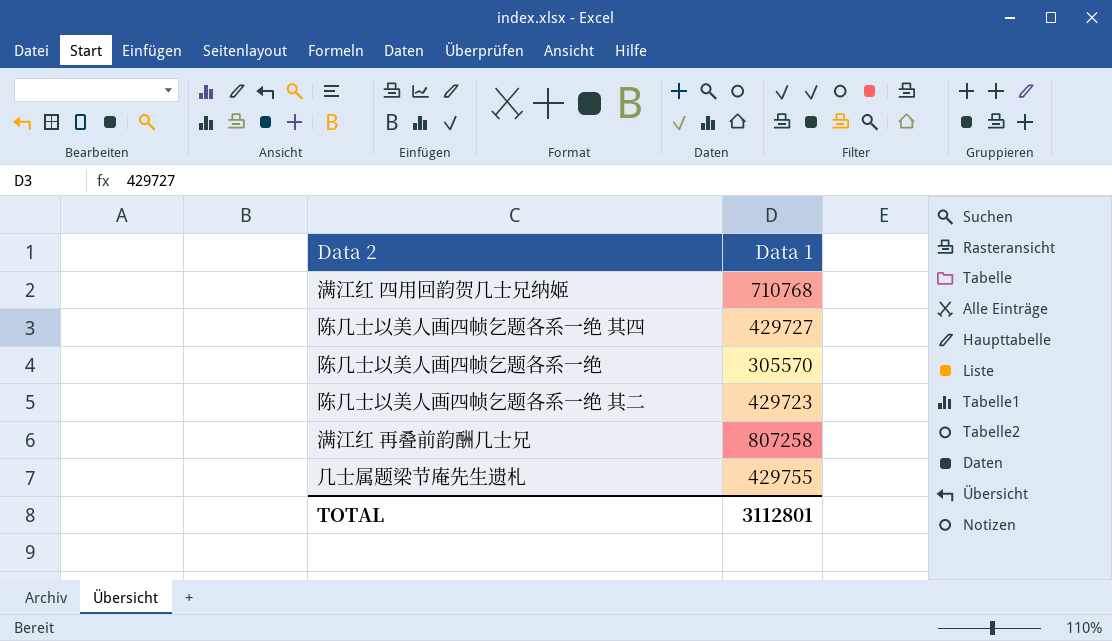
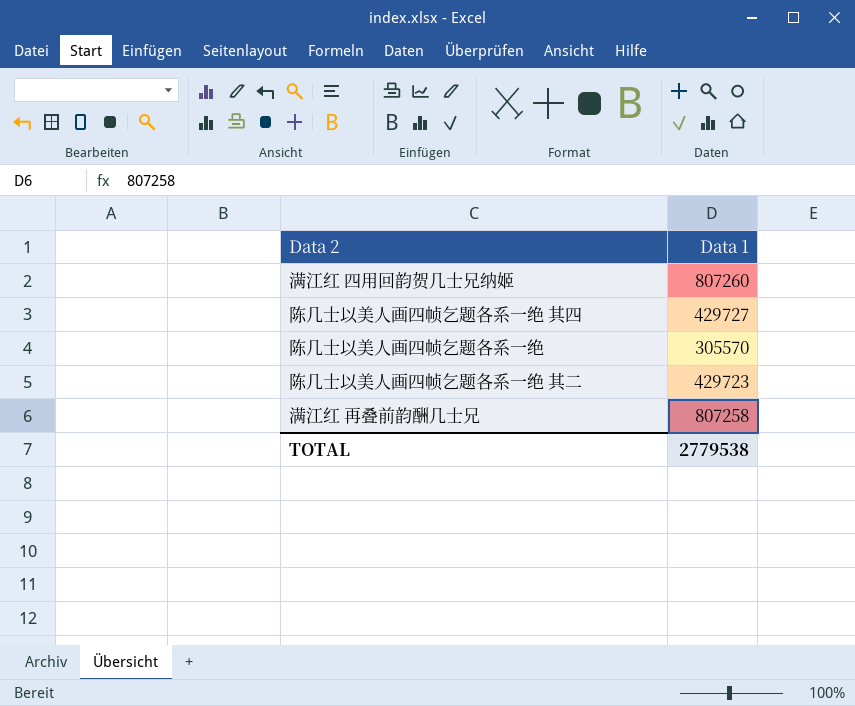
row 几士属题梁节庵先生遗札: 429755 -> none
满江红 四用回韵贺几士兄纳姬 | Data 1: 710768 -> 807260
TOTAL | Data 1: 3112801 -> 2779538

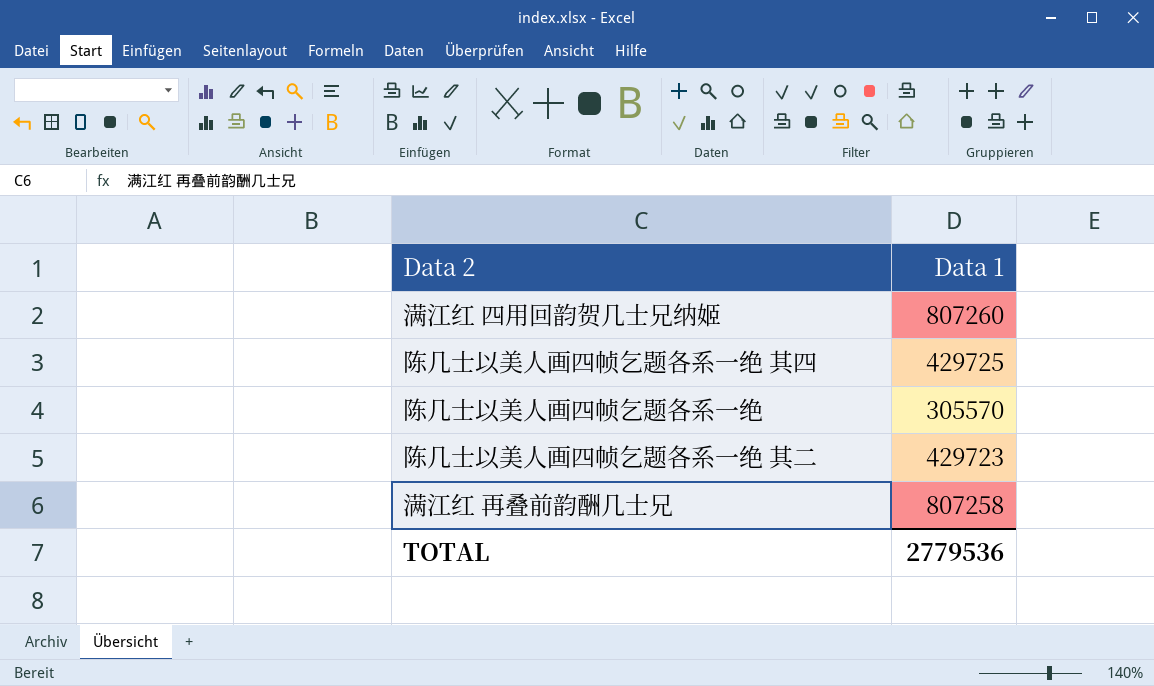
陈几士以美人画四帧乞题各系一绝 其四 | Data 1: 429727 -> 429725
TOTAL | Data 1: 2779538 -> 2779536

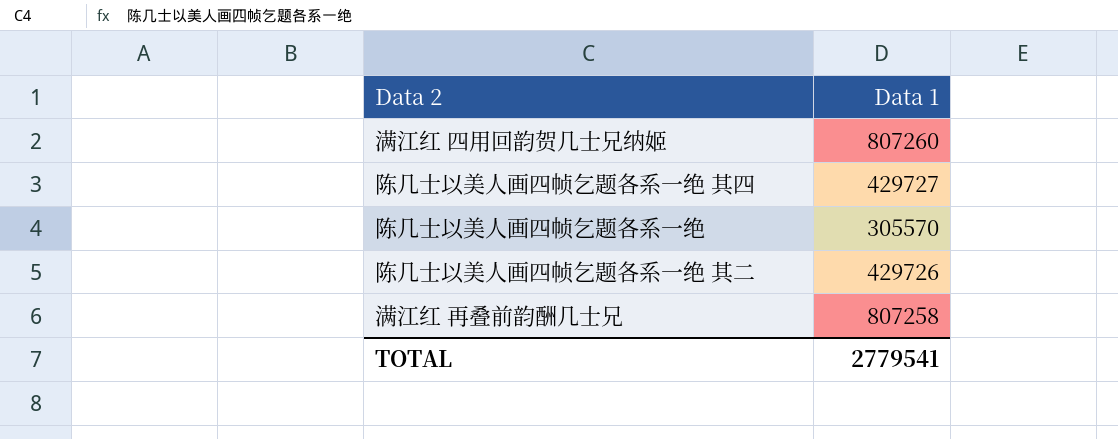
陈几士以美人画四帧乞题各系一绝 其四 | Data 1: 429725 -> 429727
陈几士以美人画四帧乞题各系一绝 其二 | Data 1: 429723 -> 429726
TOTAL | Data 1: 2779536 -> 2779541

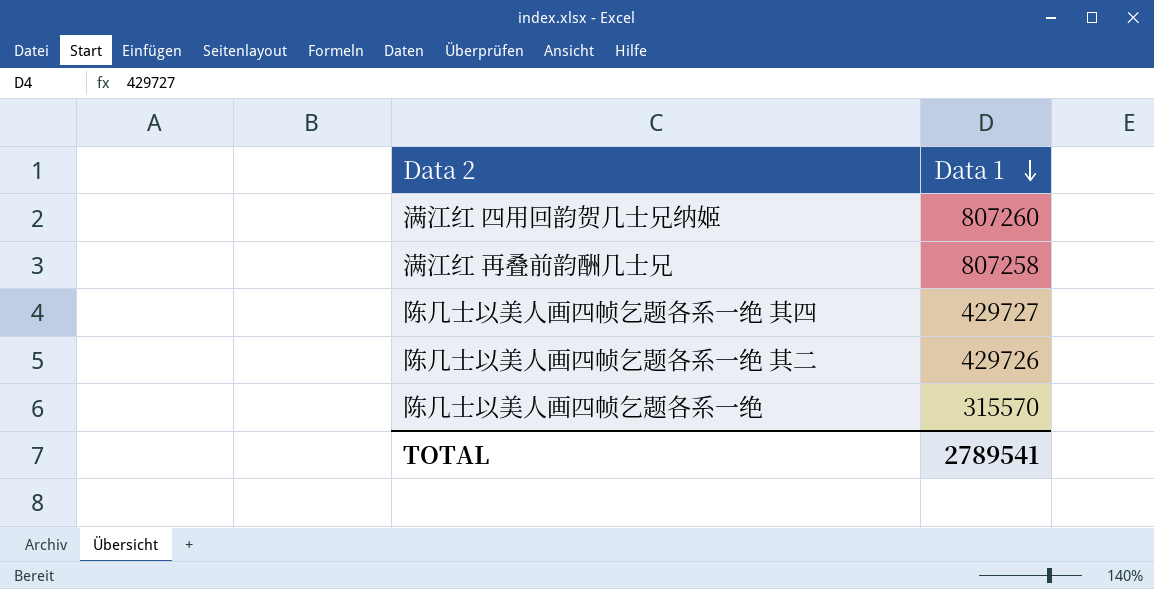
row order: none -> Data 1 descending
陈几士以美人画四帧乞题各系一绝 | Data 1: 305570 -> 315570
TOTAL | Data 1: 2779541 -> 2789541

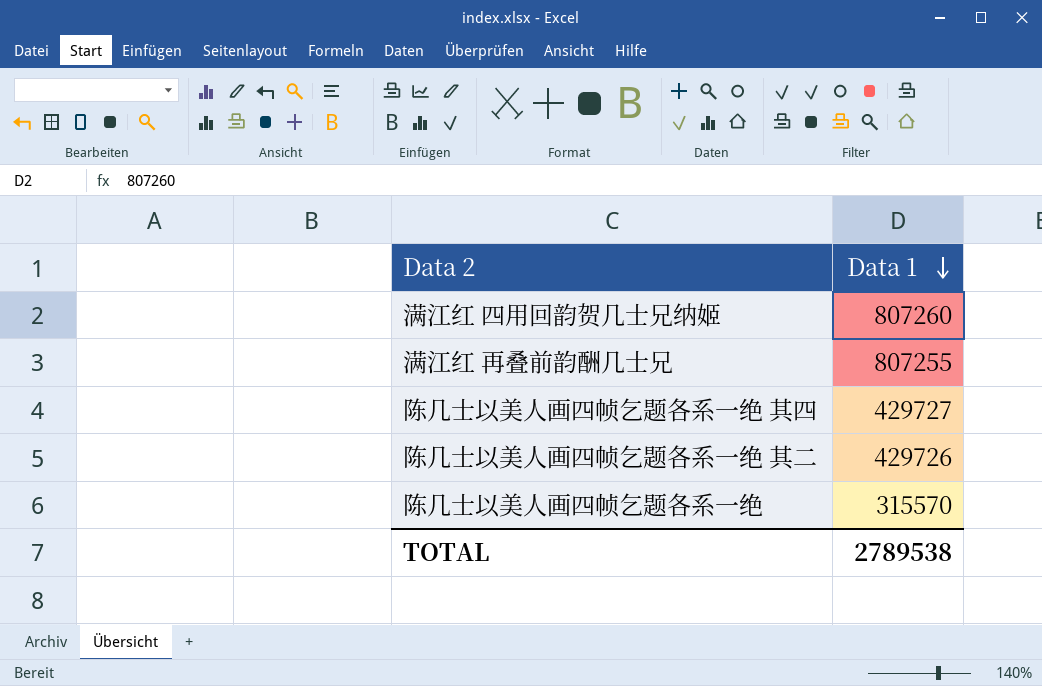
满江红 再叠前韵酬几士兄 | Data 1: 807258 -> 807255
TOTAL | Data 1: 2789541 -> 2789538

